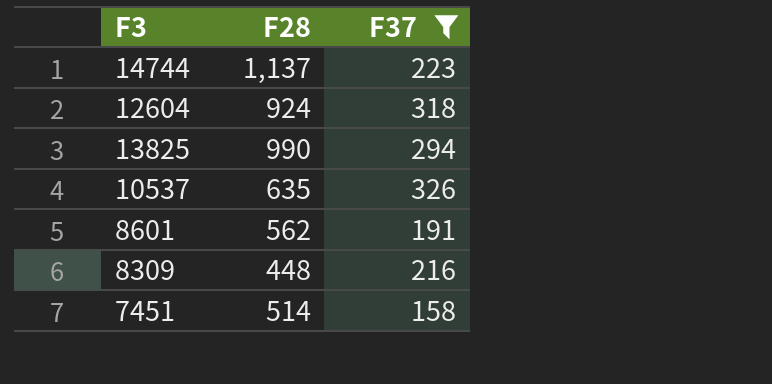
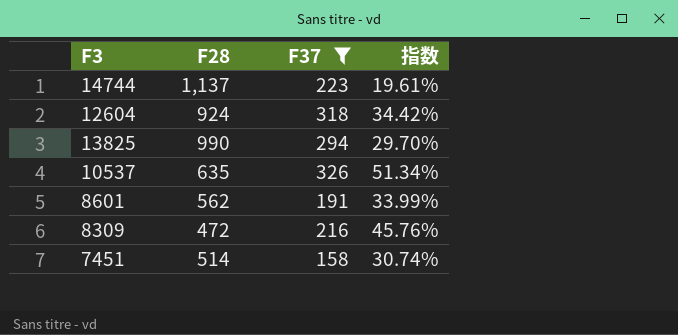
column 指数 | formula: none -> [F37] / [F28]
8309 | F28: 448 -> 472

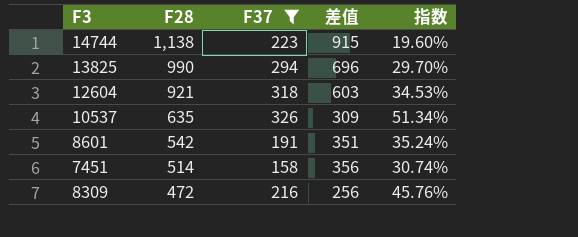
row order: none -> F28 descending
column 差值 | formula: none -> [F28] - [F37]
14744 | F28: 1,137 -> 1,138
14744 | 指数: 19.61% -> 19.60%
12604 | F28: 924 -> 921
12604 | 指数: 34.42% -> 34.53%
8601 | F28: 562 -> 542
8601 | 指数: 33.99% -> 35.24%

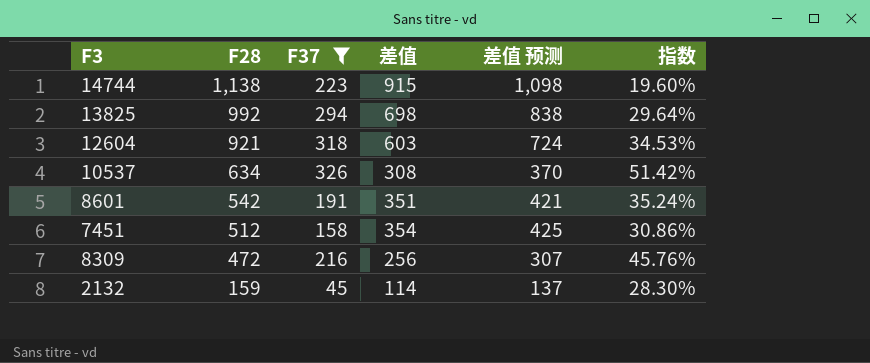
column 差值 预测 | formula: none -> [差值] * 1.2
13825 | F28: 990 -> 992
13825 | 差值: 696 -> 698
13825 | 指数: 29.70% -> 29.64%
10537 | F28: 635 -> 634
10537 | 差值: 309 -> 308
10537 | 指数: 51.34% -> 51.42%
7451 | F28: 514 -> 512
7451 | 差值: 356 -> 354
7451 | 指数: 30.74% -> 30.86%
row 2132: none -> 159 | 45 | 114 | 137 | 28.30%

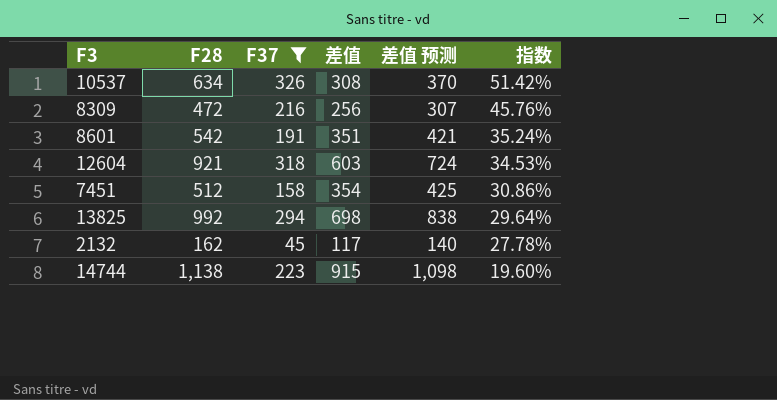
row order: F28 descending -> 指数 descending
2132 | F28: 159 -> 162
2132 | 差值: 114 -> 117
2132 | 差值 预测: 137 -> 140
2132 | 指数: 28.30% -> 27.78%

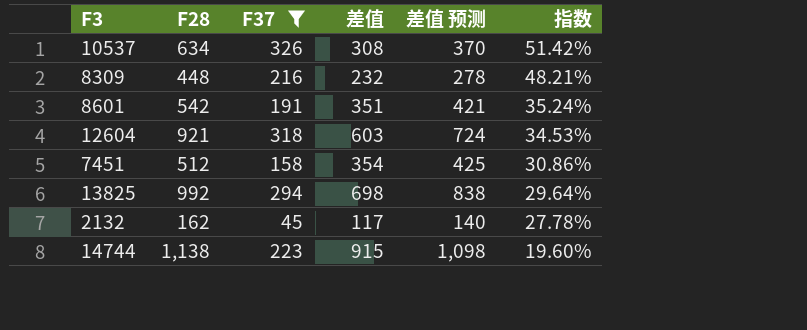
8309 | F28: 472 -> 448
8309 | 差值: 256 -> 232
8309 | 差值 预测: 307 -> 278
8309 | 指数: 45.76% -> 48.21%

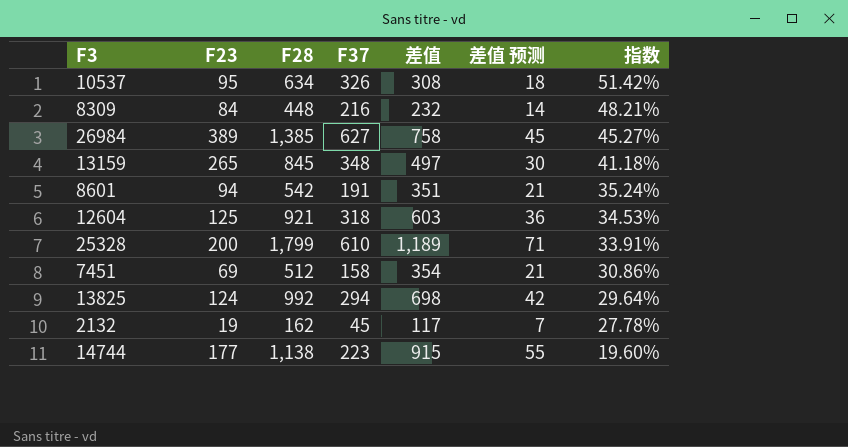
filter: F37 <= 326 -> none
column F23 | position: none -> 2
column 差值 预测 | formula: [差值] * 1.2 -> [差值] * 0.06

